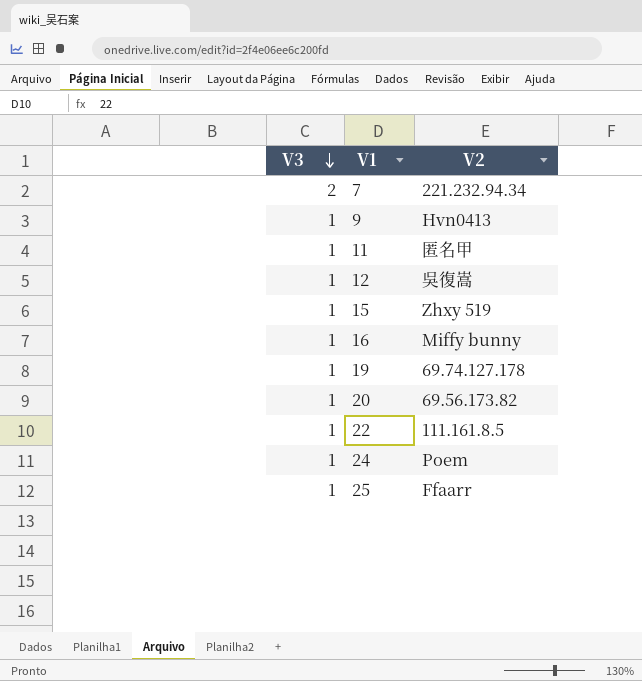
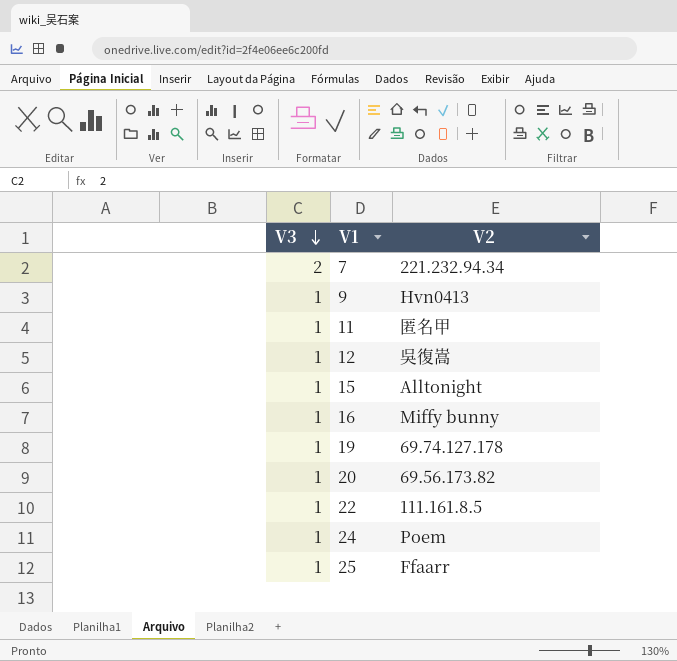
15 | V2: Zhxy 519 -> Alltonight

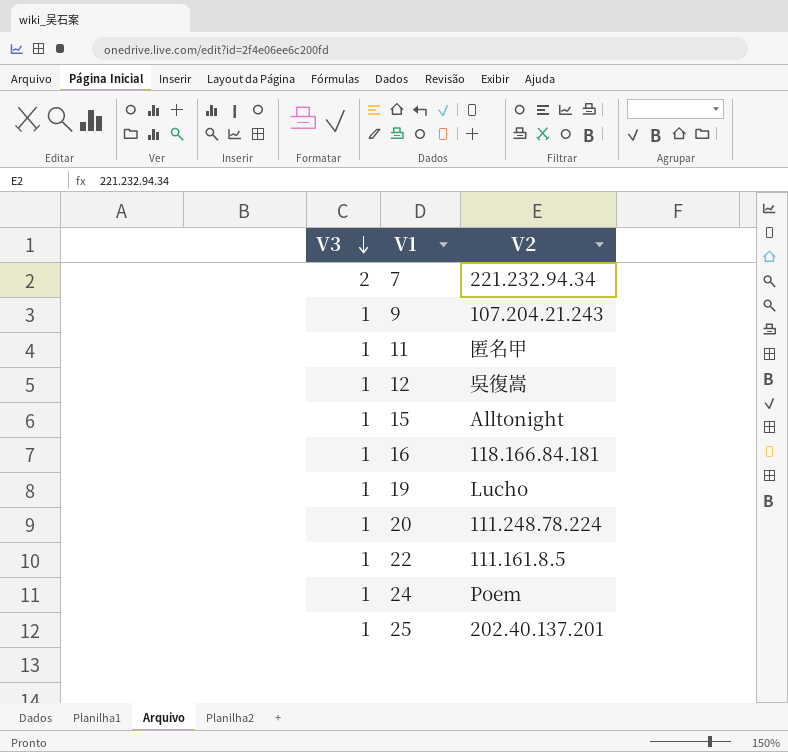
9 | V2: Hvn0413 -> 107.204.21.243
16 | V2: Miffy bunny -> 118.166.84.181
19 | V2: 69.74.127.178 -> Lucho
20 | V2: 69.56.173.82 -> 111.248.78.224
25 | V2: Ffaarr -> 202.40.137.201

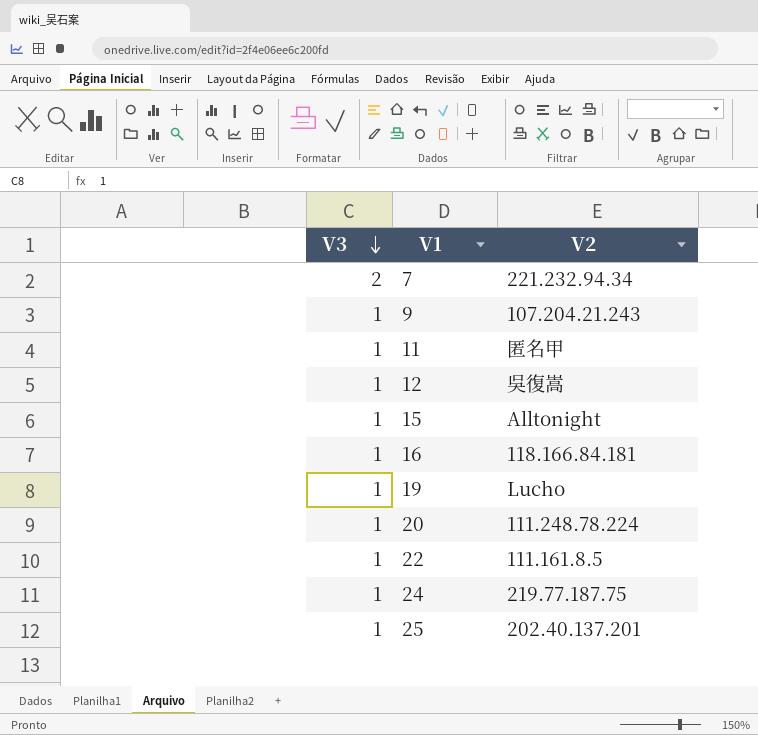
24 | V2: Poem -> 219.77.187.75

